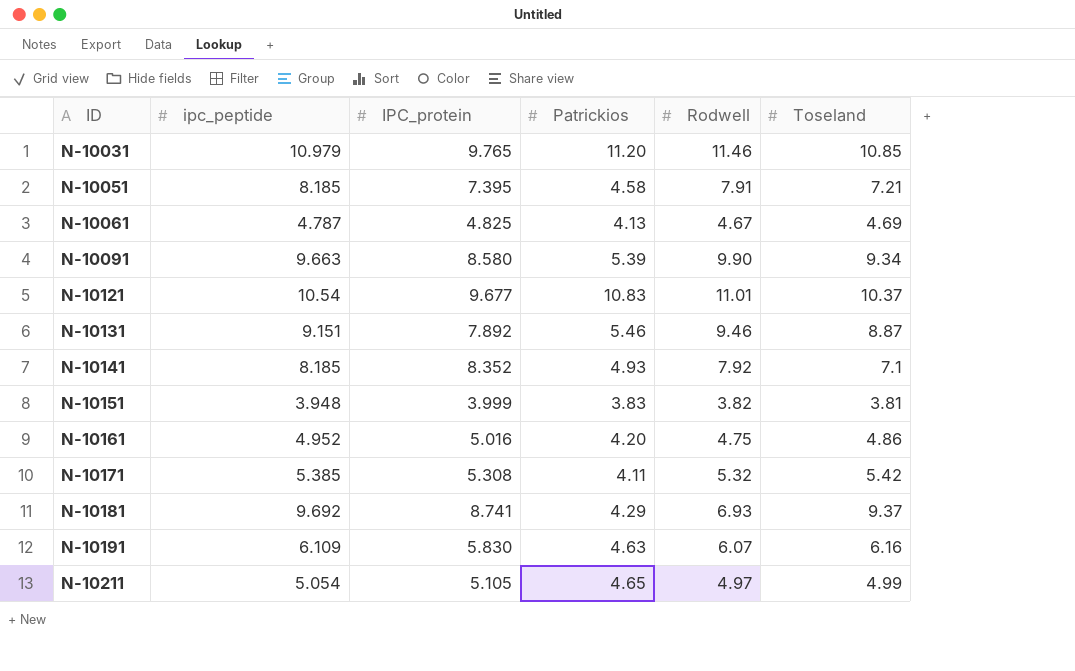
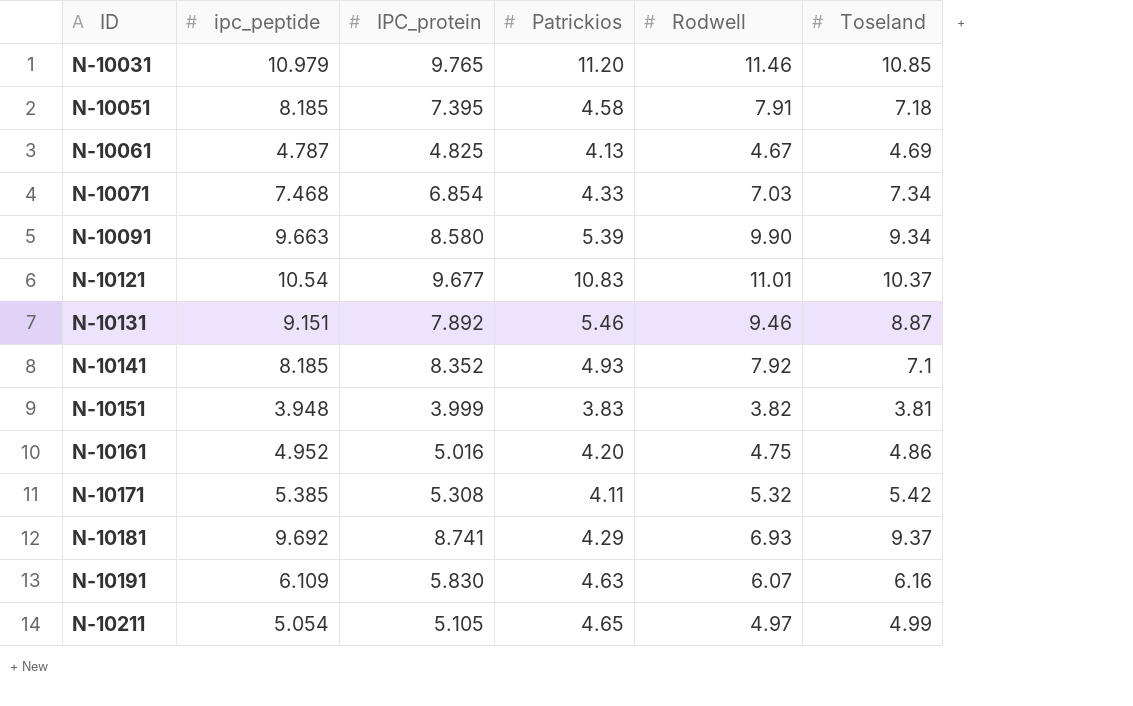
N-10051 | Toseland: 7.21 -> 7.18
row N-10071: none -> 7.468 | 6.854 | 4.33 | 7.03 | 7.34

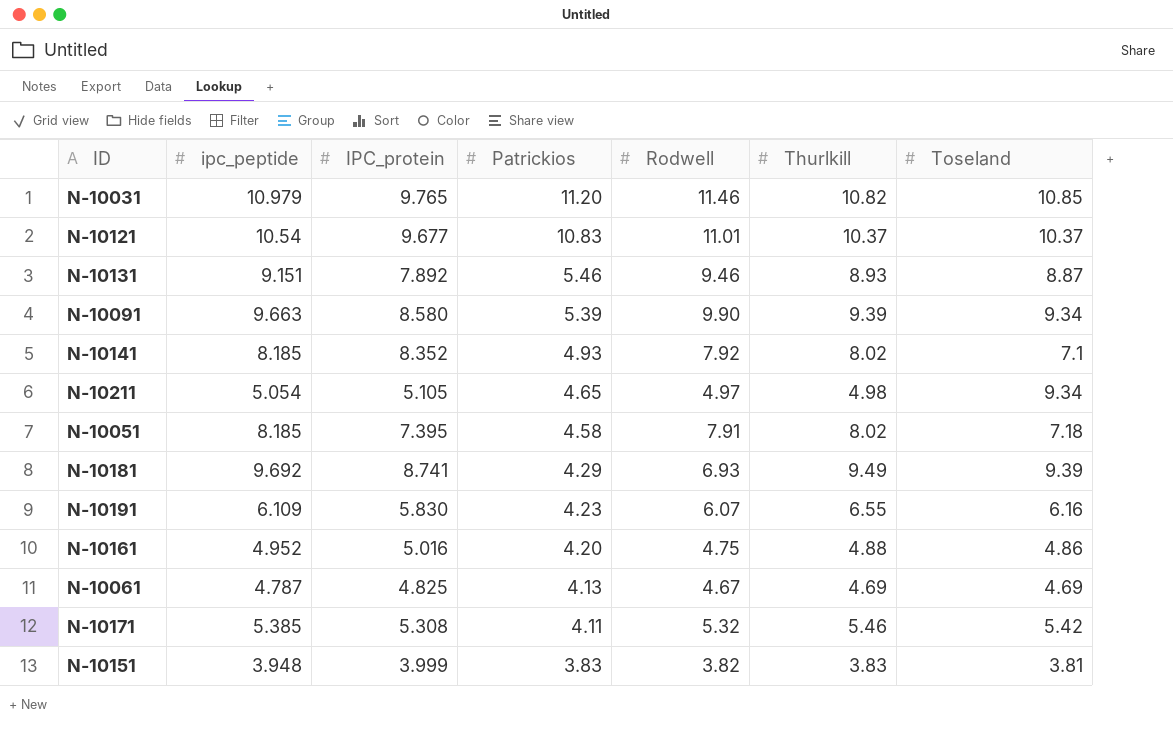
row order: ID ascending -> Patrickios descending
column Thurlkill | position: none -> 6
row N-10071: 7.468 | 6.854 | 4.33 | 7.03 | 7.34 -> none
N-10211 | Toseland: 4.99 -> 9.34
N-10181 | Toseland: 9.37 -> 9.39
N-10191 | Patrickios: 4.63 -> 4.23

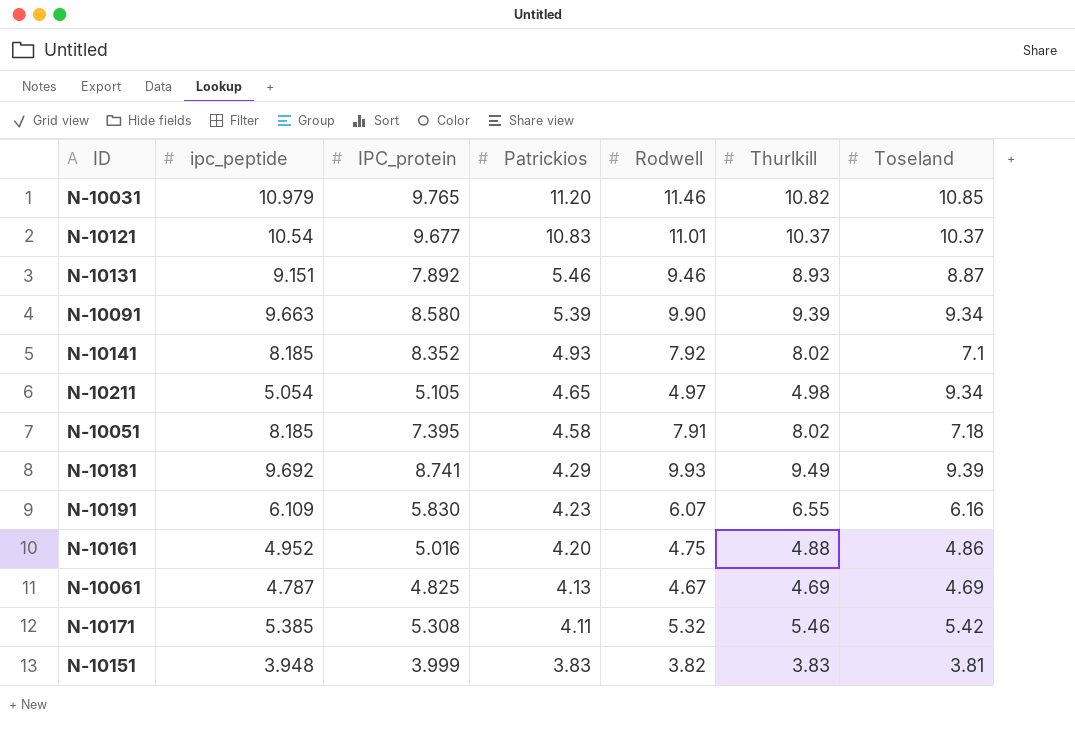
N-10181 | Rodwell: 6.93 -> 9.93

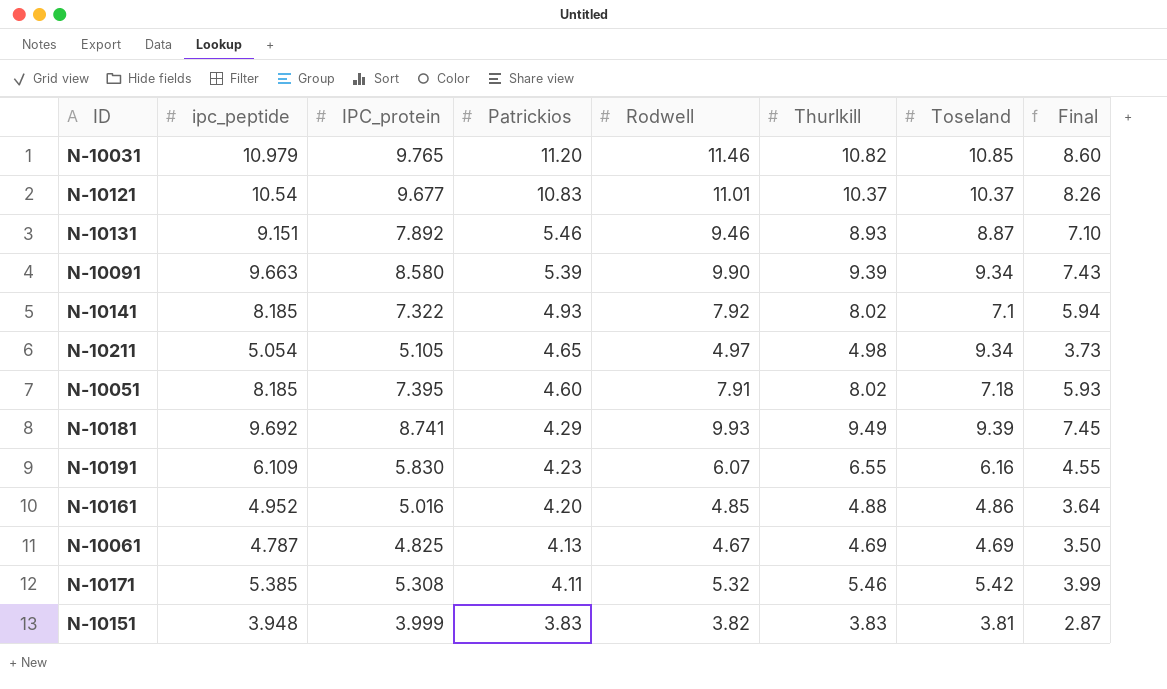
column Final | formula: none -> [Rodwell] * 0.75
N-10141 | IPC_protein: 8.352 -> 7.322
N-10051 | Patrickios: 4.58 -> 4.60
N-10161 | Rodwell: 4.75 -> 4.85

